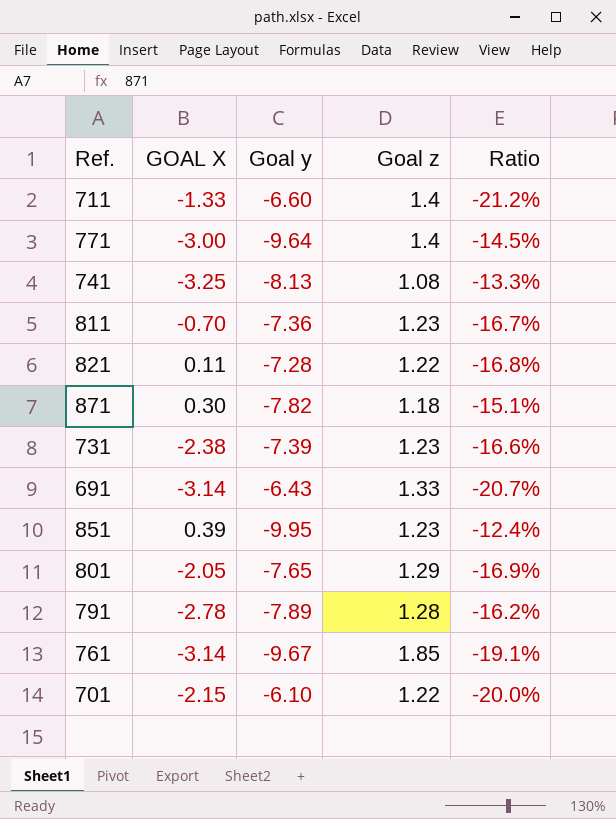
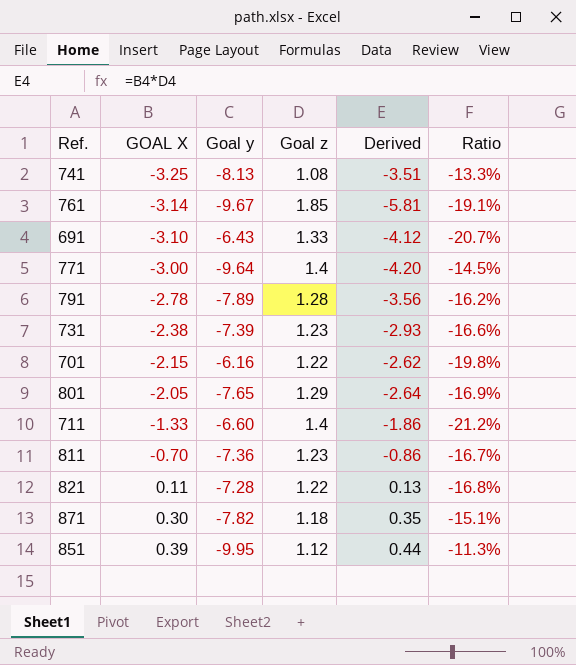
row order: none -> GOAL X ascending
column Derived | formula: none -> [GOAL X] * [Goal z]
691 | GOAL X: -3.14 -> -3.10
701 | Goal y: -6.10 -> -6.16
701 | Ratio: -20.0% -> -19.8%
851 | Goal z: 1.23 -> 1.12
851 | Ratio: -12.4% -> -11.3%

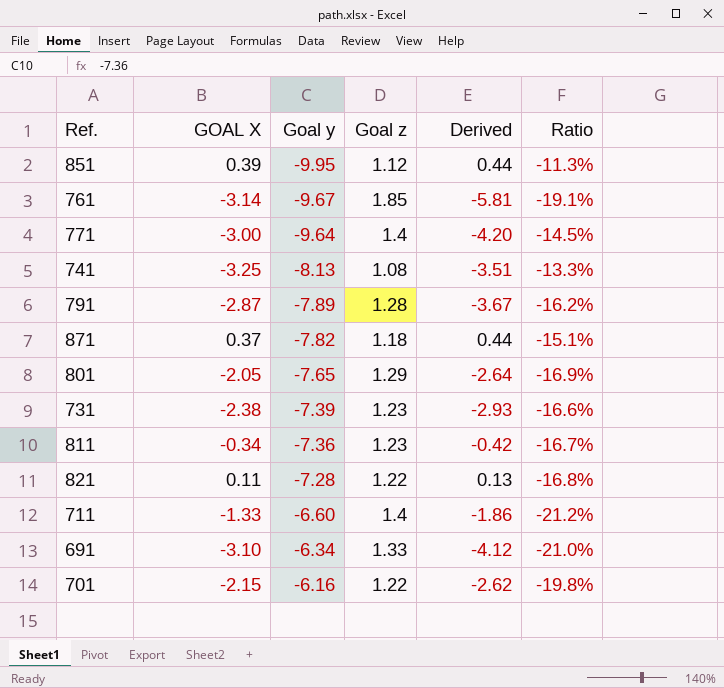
row order: GOAL X ascending -> Goal y ascending
791 | GOAL X: -2.78 -> -2.87
791 | Derived: -3.56 -> -3.67
871 | GOAL X: 0.30 -> 0.37
871 | Derived: 0.35 -> 0.44
811 | GOAL X: -0.70 -> -0.34
811 | Derived: -0.86 -> -0.42
691 | Goal y: -6.43 -> -6.34
691 | Ratio: -20.7% -> -21.0%

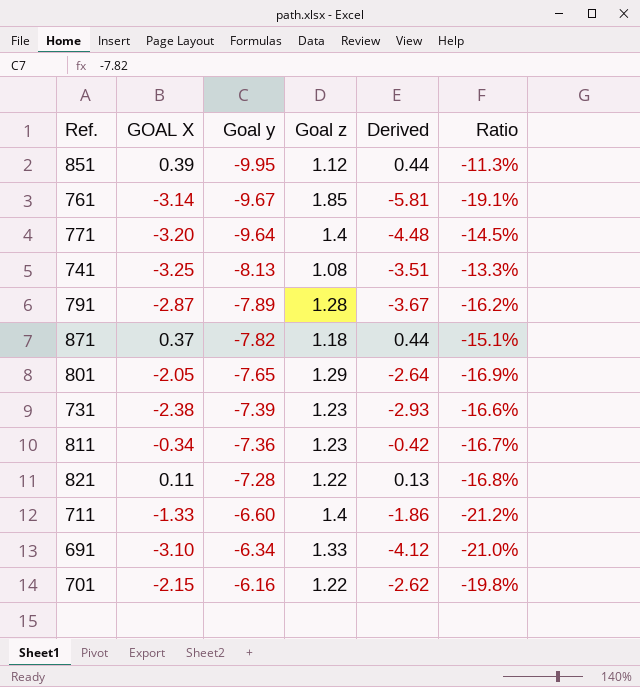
771 | GOAL X: -3.00 -> -3.20
771 | Derived: -4.20 -> -4.48

